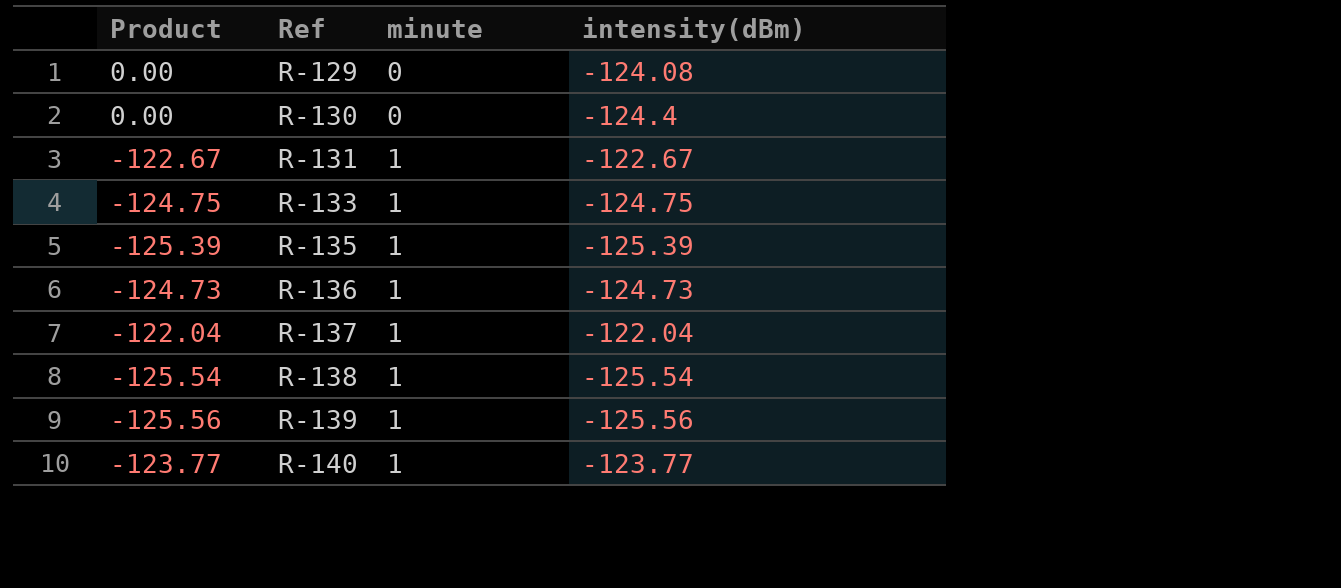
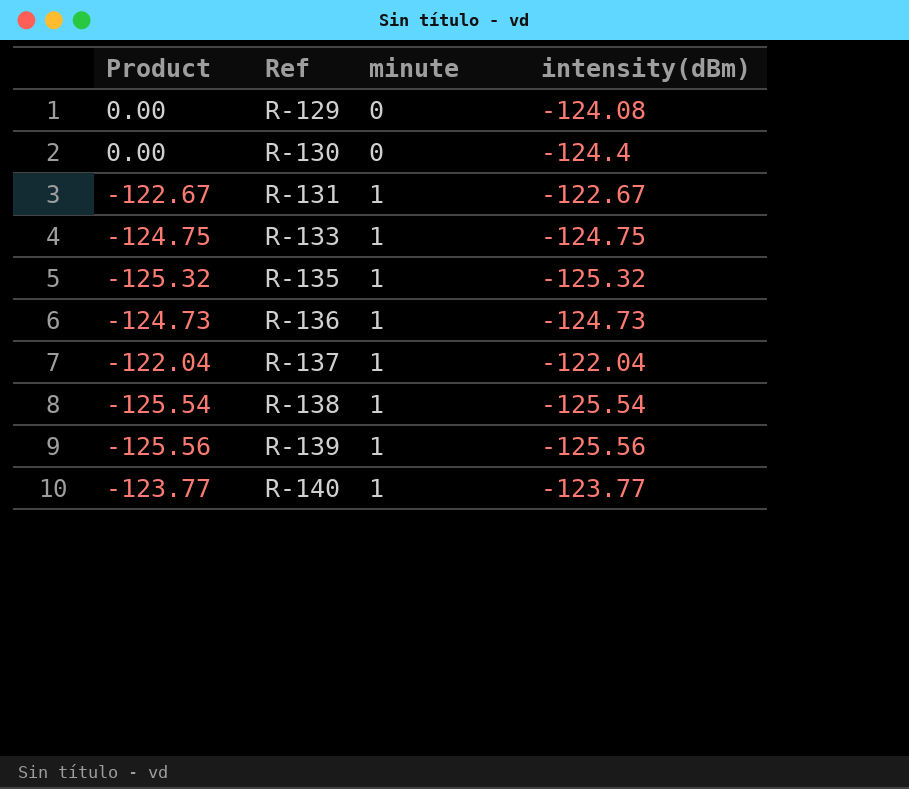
R-135 | Product: -125.39 -> -125.32
R-135 | intensity(dBm): -125.39 -> -125.32

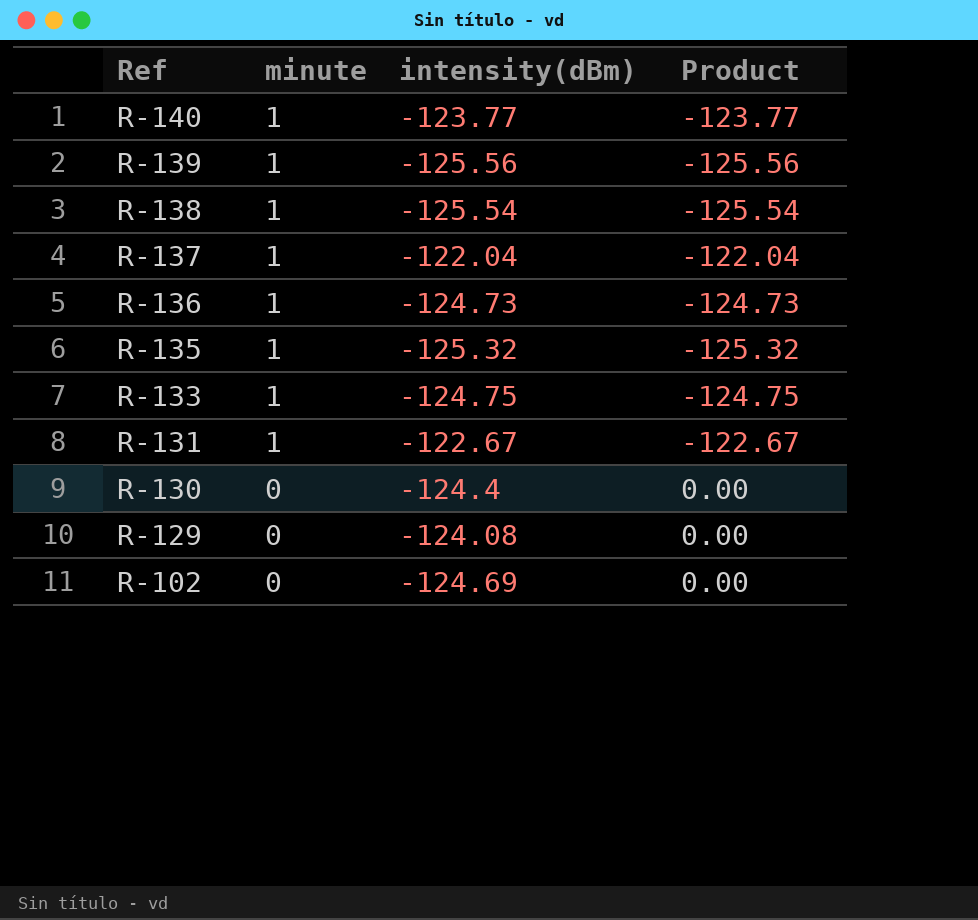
row order: Ref ascending -> Ref descending
column Product | position: 1 -> 4
row R-102: none -> 0 | -124.69 | 0.00

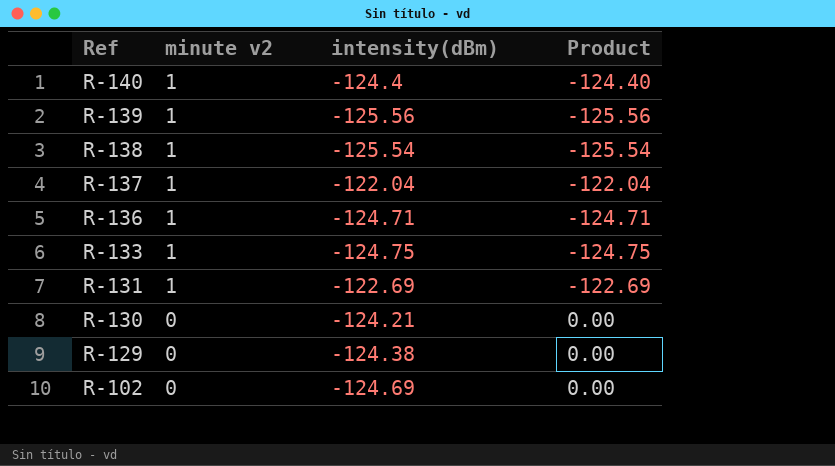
column name: minute -> minute v2
row R-135: 1 | -125.32 | -125.32 -> none
R-140 | intensity(dBm): -123.77 -> -124.4
R-140 | Product: -123.77 -> -124.40
R-136 | intensity(dBm): -124.73 -> -124.71
R-136 | Product: -124.73 -> -124.71
R-131 | intensity(dBm): -122.67 -> -122.69
R-131 | Product: -122.67 -> -122.69
R-130 | intensity(dBm): -124.4 -> -124.21
R-129 | intensity(dBm): -124.08 -> -124.38

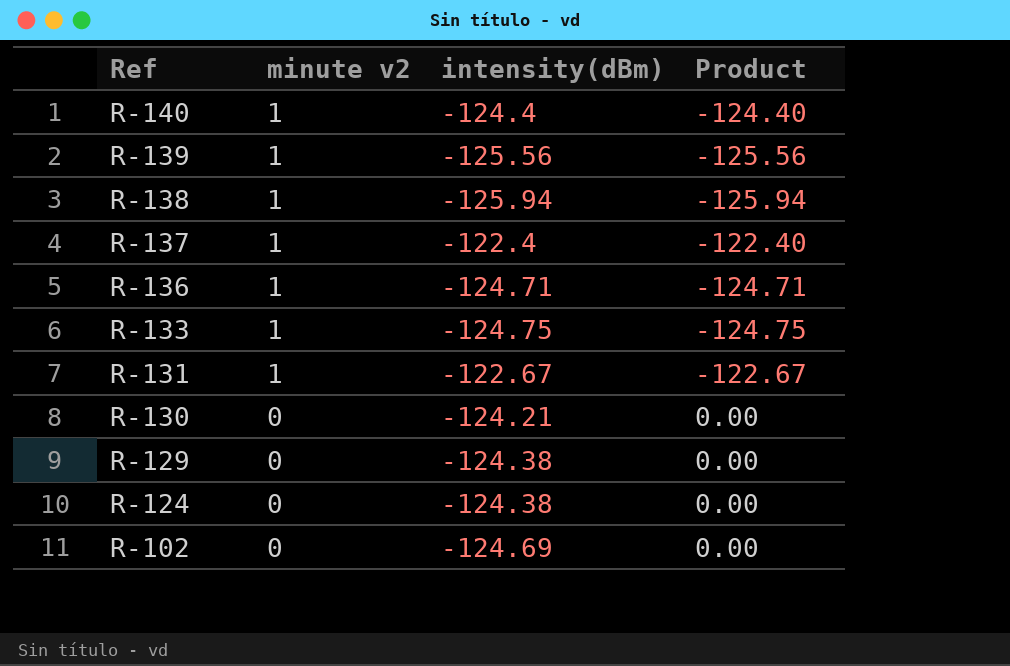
R-138 | intensity(dBm): -125.54 -> -125.94
R-138 | Product: -125.54 -> -125.94
R-137 | intensity(dBm): -122.04 -> -122.4
R-137 | Product: -122.04 -> -122.40
R-131 | intensity(dBm): -122.69 -> -122.67
R-131 | Product: -122.69 -> -122.67
row R-124: none -> 0 | -124.38 | 0.00

